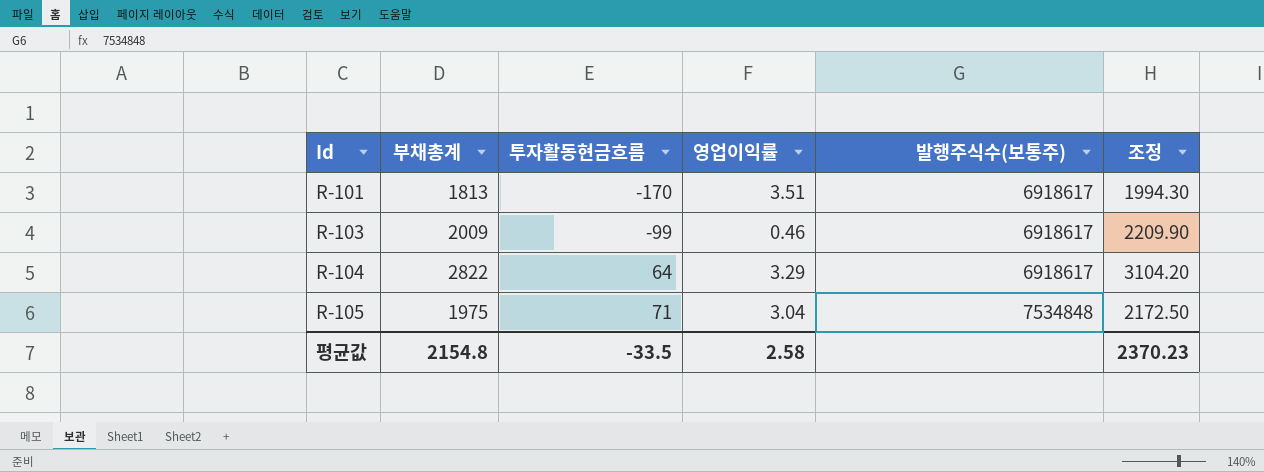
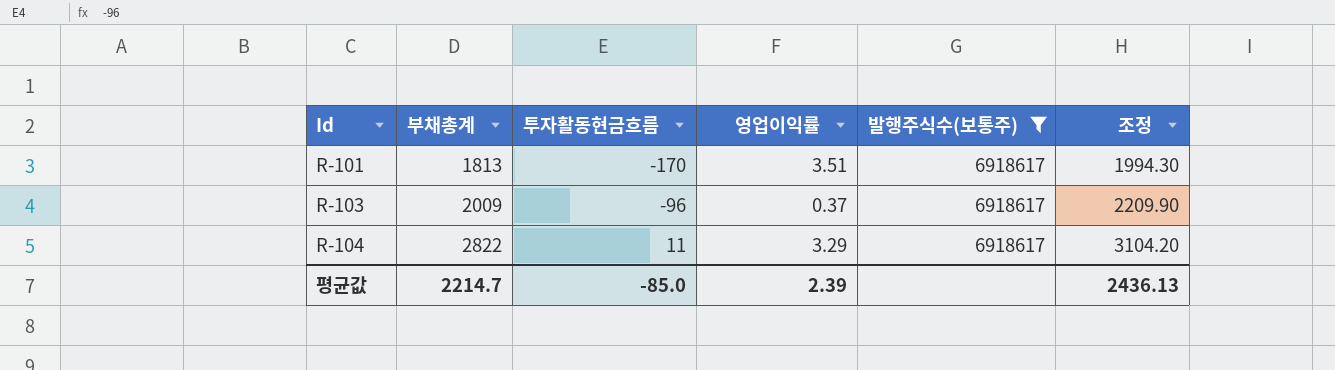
filter: none -> 발행주식수(보통주) = 6918617
R-103 | 투자활동현금흐름: -99 -> -96
R-103 | 영업이익률: 0.46 -> 0.37
R-104 | 투자활동현금흐름: 64 -> 11
평균값 | 부채총계: 2154.8 -> 2214.7
평균값 | 투자활동현금흐름: -33.5 -> -85.0
평균값 | 영업이익률: 2.58 -> 2.39
평균값 | 조정: 2370.23 -> 2436.13

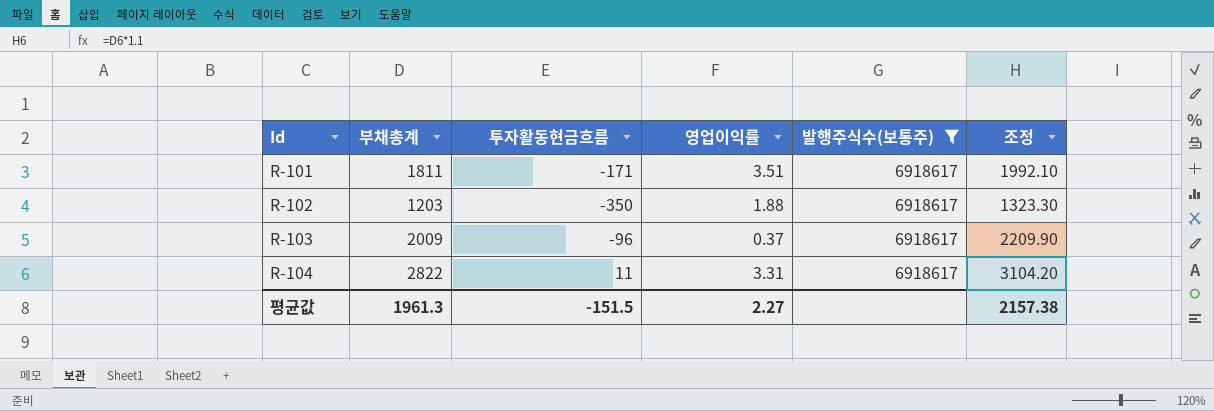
R-101 | 부채총계: 1813 -> 1811
R-101 | 투자활동현금흐름: -170 -> -171
R-101 | 조정: 1994.30 -> 1992.10
row R-102: none -> 1203 | -350 | 1.88 | 6918617 | 1323.30
R-104 | 영업이익률: 3.29 -> 3.31
평균값 | 부채총계: 2214.7 -> 1961.3
평균값 | 투자활동현금흐름: -85.0 -> -151.5
평균값 | 영업이익률: 2.39 -> 2.27
평균값 | 조정: 2436.13 -> 2157.38

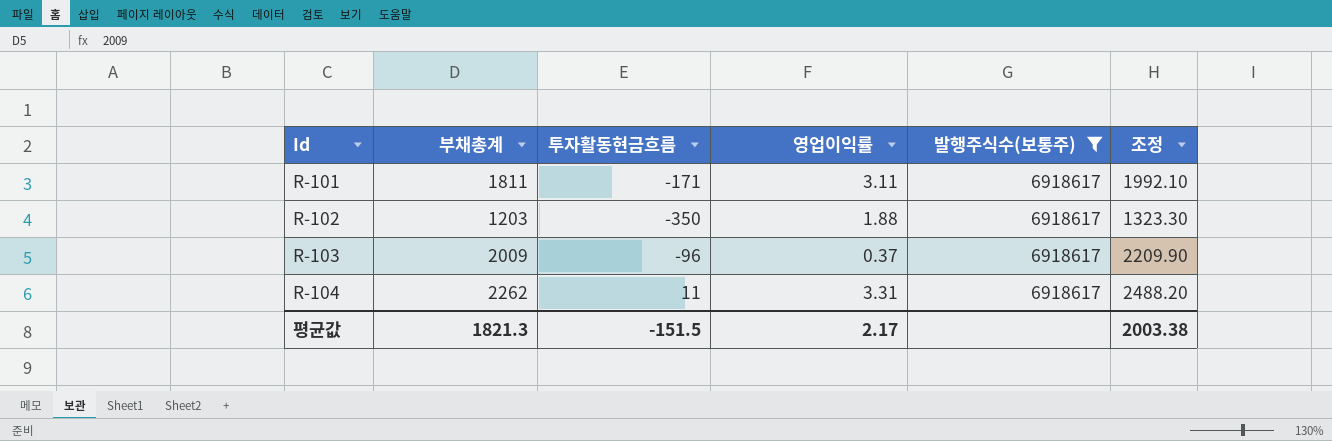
R-101 | 영업이익률: 3.51 -> 3.11
R-104 | 부채총계: 2822 -> 2262
R-104 | 조정: 3104.20 -> 2488.20
평균값 | 부채총계: 1961.3 -> 1821.3
평균값 | 영업이익률: 2.27 -> 2.17
평균값 | 조정: 2157.38 -> 2003.38

